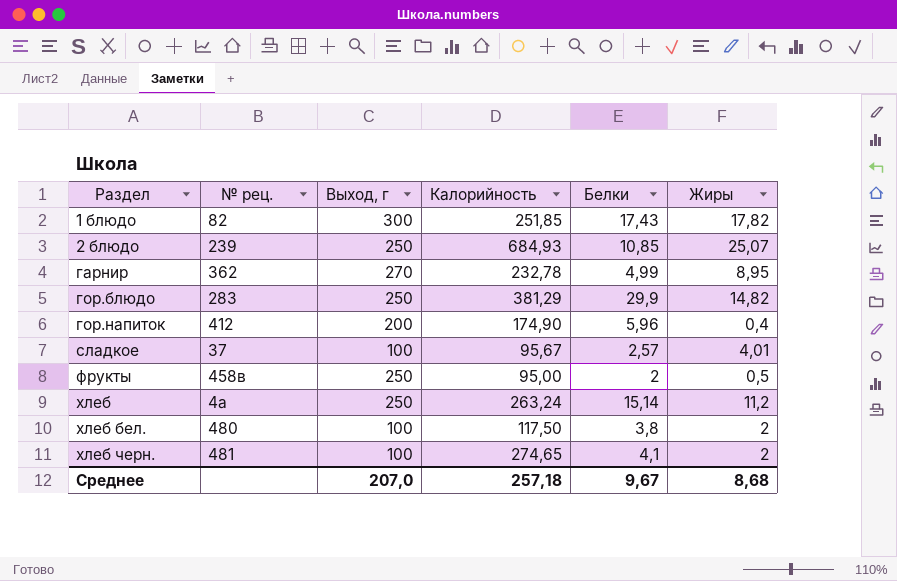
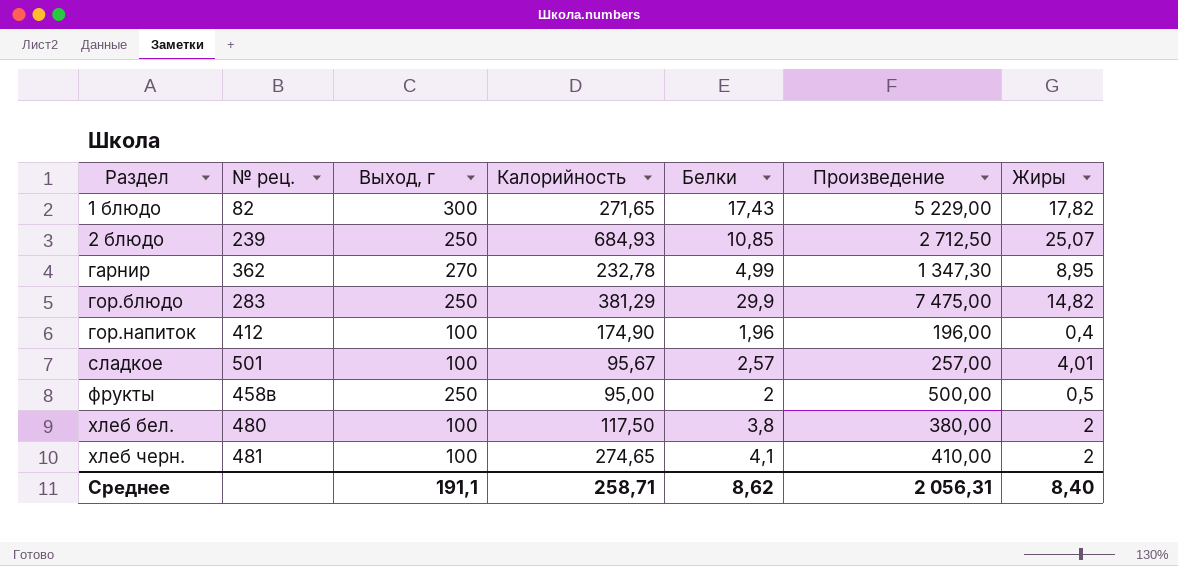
column Произведение | formula: none -> [Выход, г] * [Белки]
row хлеб: 4а | 250 | 263,24 | 15,14 | 11,2 -> none
1 блюдо | Калорийность: 251,85 -> 271,65
гор.напиток | Выход, г: 200 -> 100
гор.напиток | Белки: 5,96 -> 1,96
сладкое | № рец.: 37 -> 501
Среднее | Выход, г: 207,0 -> 191,1
Среднее | Калорийность: 257,18 -> 258,71
Среднее | Белки: 9,67 -> 8,62
Среднее | Жиры: 8,68 -> 8,40

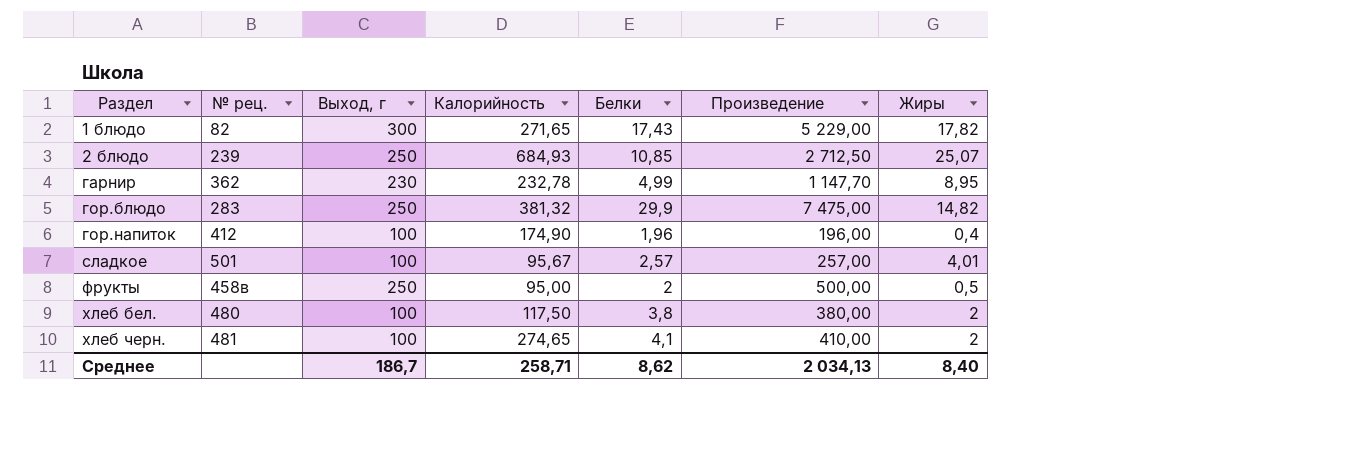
гарнир | Выход, г: 270 -> 230
гарнир | Произведение: 1 347,30 -> 1 147,70
гор.блюдо | Калорийность: 381,29 -> 381,32
Среднее | Выход, г: 191,1 -> 186,7
Среднее | Произведение: 2 056,31 -> 2 034,13

